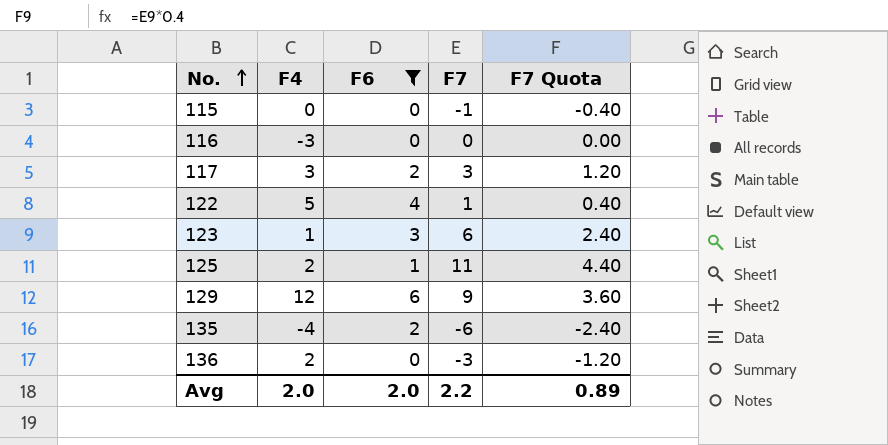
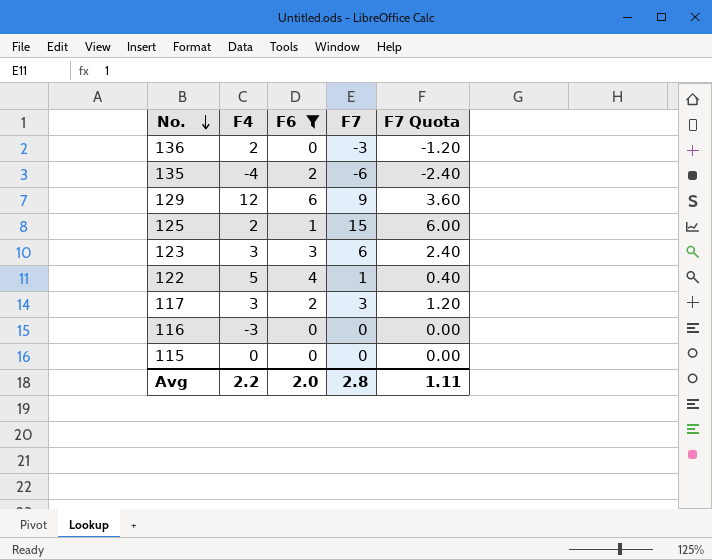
row order: No. ascending -> No. descending
125 | F7: 11 -> 15
125 | F7 Quota: 4.40 -> 6.00
123 | F4: 1 -> 3
115 | F7: -1 -> 0
115 | F7 Quota: -0.40 -> 0.00
Avg | F4: 2.0 -> 2.2
Avg | F7: 2.2 -> 2.8
Avg | F7 Quota: 0.89 -> 1.11

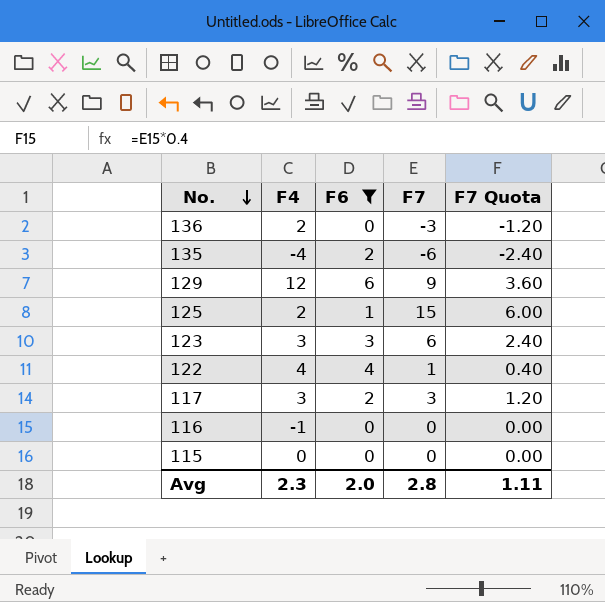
122 | F4: 5 -> 4
116 | F4: -3 -> -1
Avg | F4: 2.2 -> 2.3

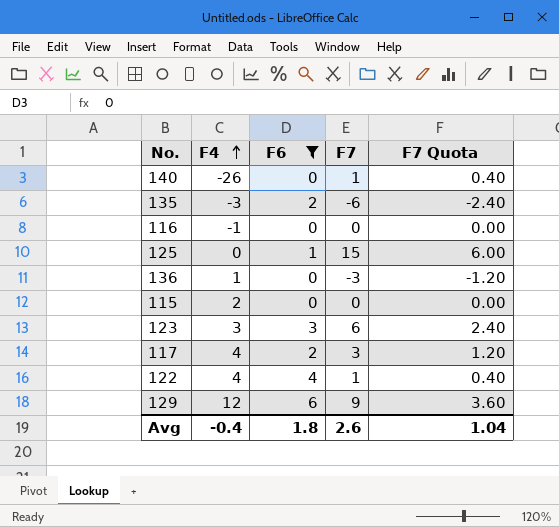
row order: No. descending -> F4 ascending
row 140: none -> -26 | 0 | 1 | 0.40
135 | F4: -4 -> -3
125 | F4: 2 -> 0
136 | F4: 2 -> 1
115 | F4: 0 -> 2
117 | F4: 3 -> 4
Avg | F4: 2.3 -> -0.4
Avg | F6: 2.0 -> 1.8
Avg | F7: 2.8 -> 2.6
Avg | F7 Quota: 1.11 -> 1.04

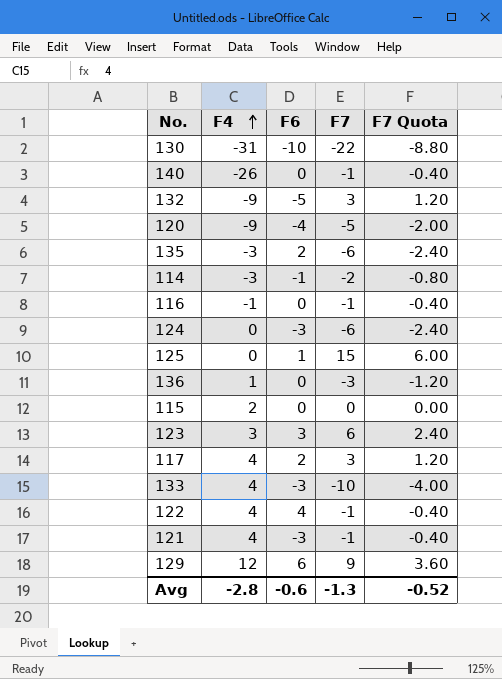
filter: F6 >= 0 -> none
140 | F7: 1 -> -1
140 | F7 Quota: 0.40 -> -0.40
116 | F7: 0 -> -1
116 | F7 Quota: 0.00 -> -0.40
122 | F7: 1 -> -1
122 | F7 Quota: 0.40 -> -0.40
Avg | F4: -0.4 -> -2.8
Avg | F6: 1.8 -> -0.6
Avg | F7: 2.6 -> -1.3
Avg | F7 Quota: 1.04 -> -0.52

